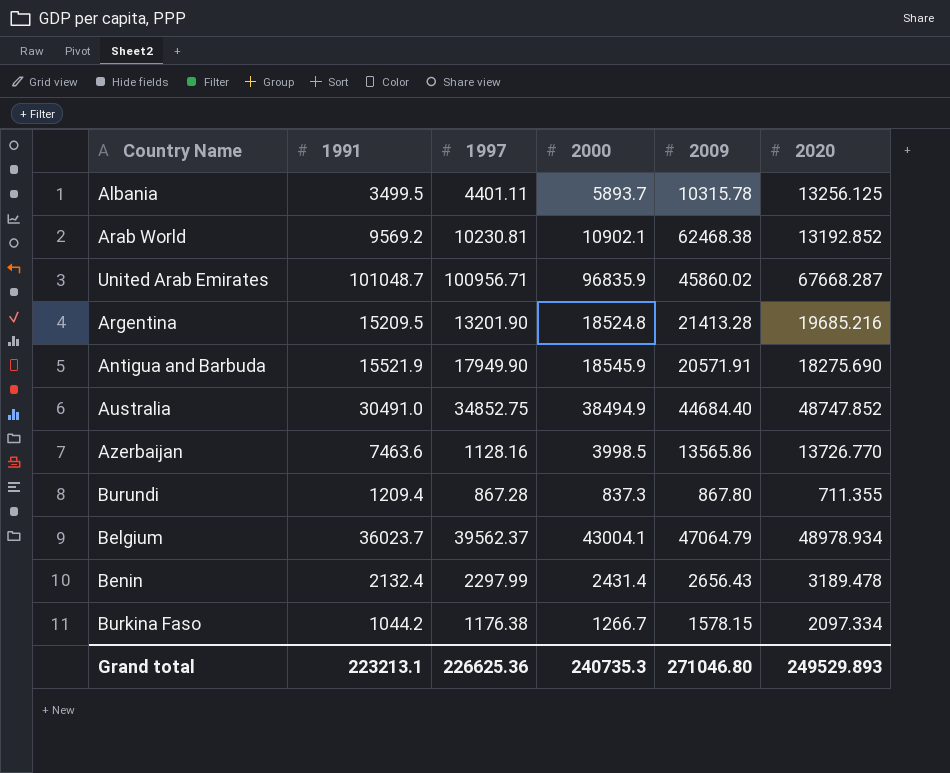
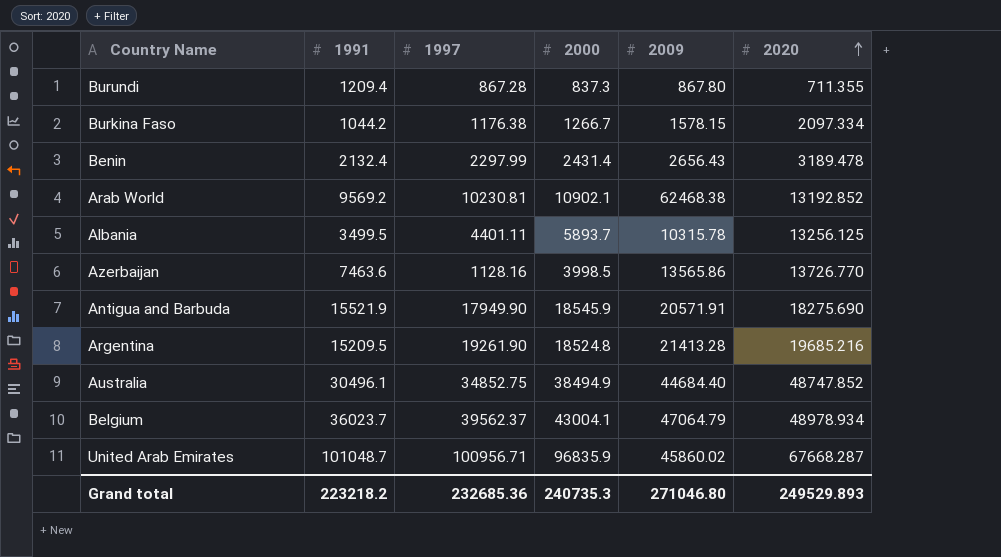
row order: none -> 2020 ascending
Argentina | 1997: 13201.90 -> 19261.90
Australia | 1991: 30491.0 -> 30496.1
Grand total | 1991: 223213.1 -> 223218.2
Grand total | 1997: 226625.36 -> 232685.36

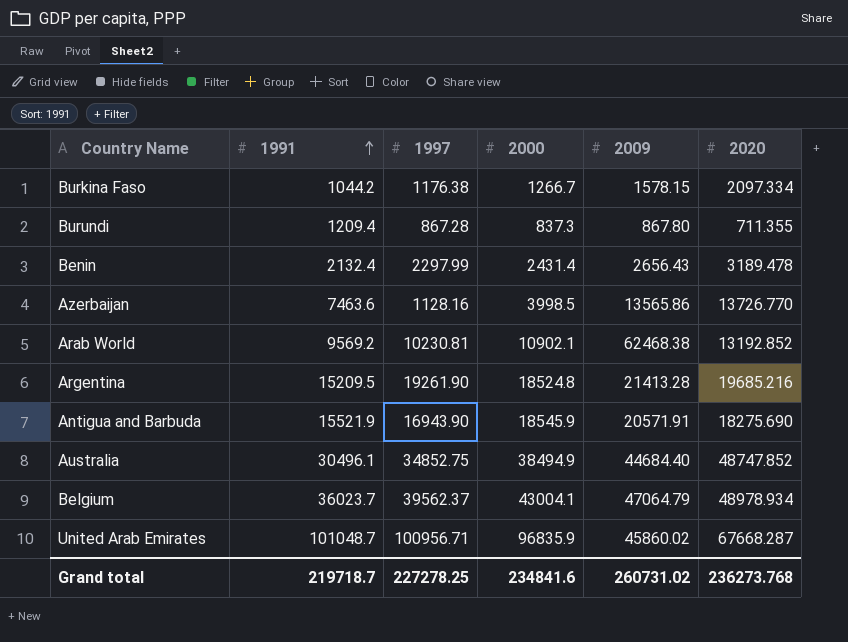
row order: 2020 ascending -> 1991 ascending
row Albania: 3499.5 | 4401.11 | 5893.7 | 10315.78 | 13256.125 -> none
Antigua and Barbuda | 1997: 17949.90 -> 16943.90
Grand total | 1991: 223218.2 -> 219718.7
Grand total | 1997: 232685.36 -> 227278.25
Grand total | 2000: 240735.3 -> 234841.6
Grand total | 2009: 271046.80 -> 260731.02
Grand total | 2020: 249529.893 -> 236273.768

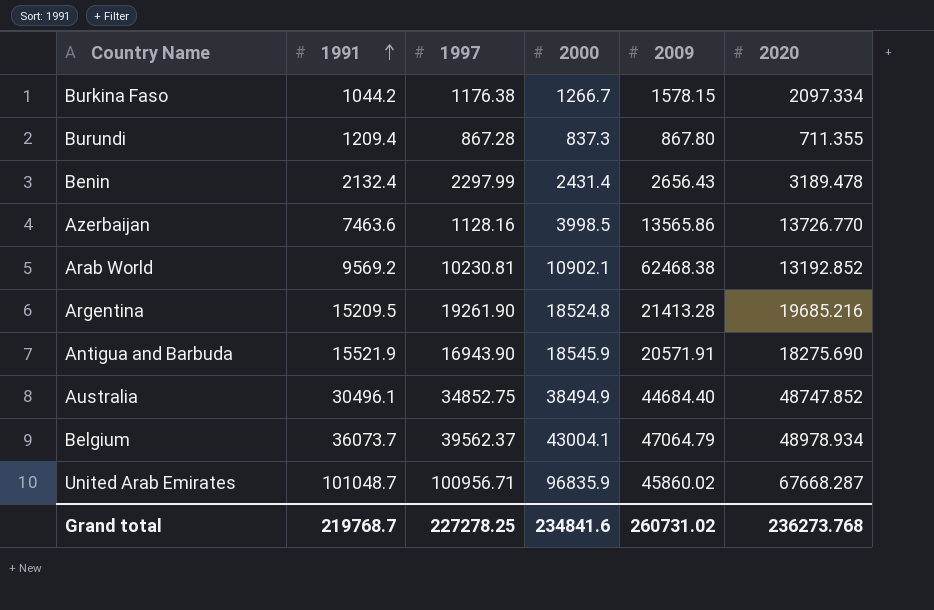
Belgium | 1991: 36023.7 -> 36073.7
Grand total | 1991: 219718.7 -> 219768.7

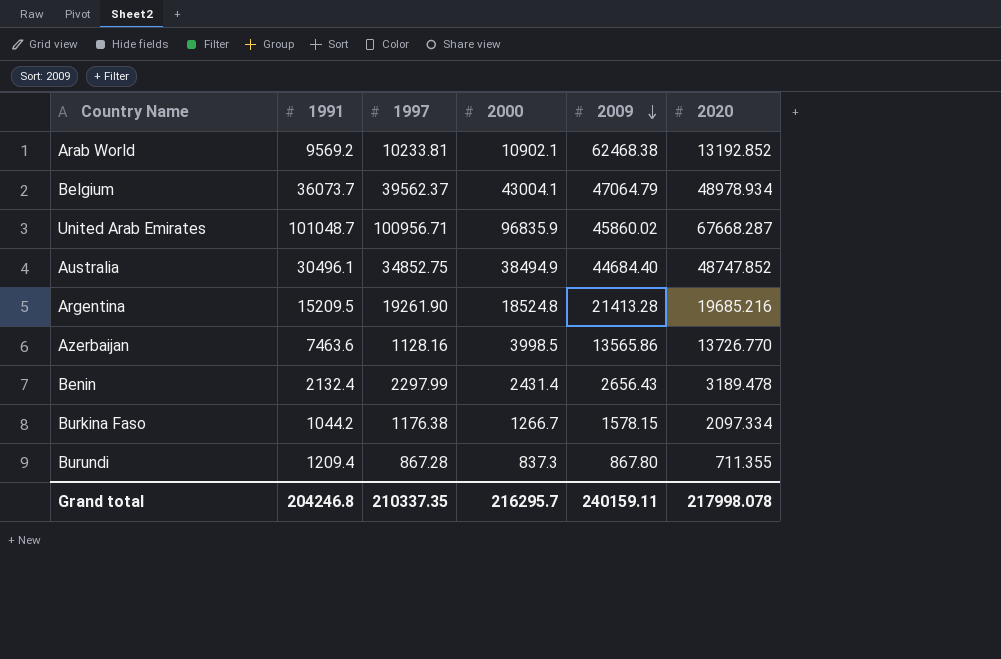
row order: 1991 ascending -> 2009 descending
row Antigua and Barbuda: 15521.9 | 16943.90 | 18545.9 | 20571.91 | 18275.690 -> none
Arab World | 1997: 10230.81 -> 10233.81
Grand total | 1991: 219768.7 -> 204246.8
Grand total | 1997: 227278.25 -> 210337.35
Grand total | 2000: 234841.6 -> 216295.7
Grand total | 2009: 260731.02 -> 240159.11
Grand total | 2020: 236273.768 -> 217998.078

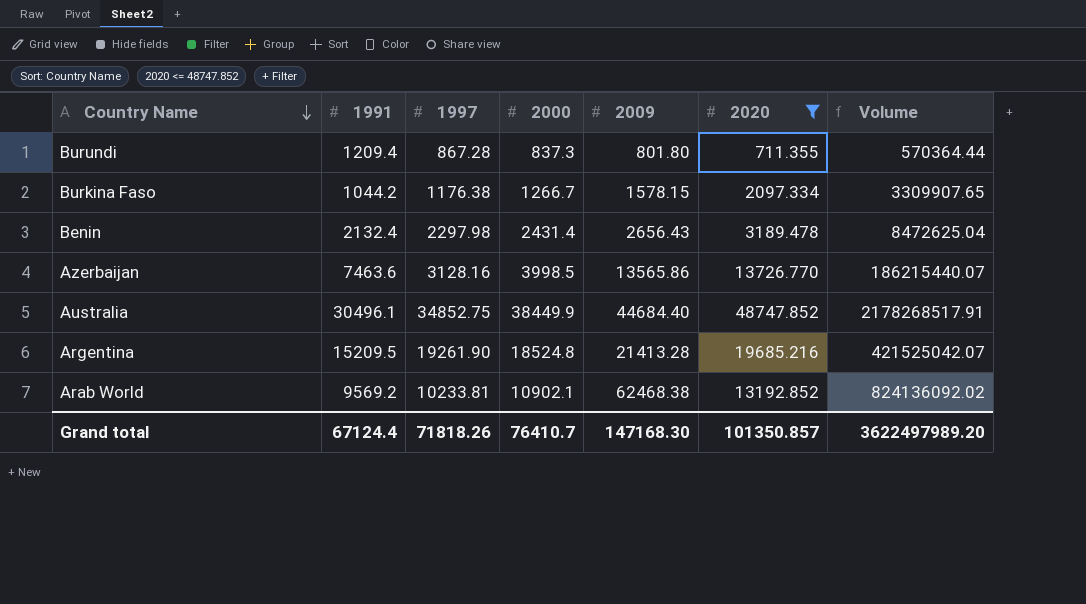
filter: none -> 2020 <= 48747.852
row order: 2009 descending -> Country Name descending
column Volume | formula: none -> [2009] * [2020]
Burundi | 2009: 867.80 -> 801.80
Benin | 1997: 2297.99 -> 2297.98
Azerbaijan | 1997: 1128.16 -> 3128.16
Australia | 2000: 38494.9 -> 38449.9
Grand total | 1991: 204246.8 -> 67124.4
Grand total | 1997: 210337.35 -> 71818.26
Grand total | 2000: 216295.7 -> 76410.7
Grand total | 2009: 240159.11 -> 147168.30
Grand total | 2020: 217998.078 -> 101350.857

